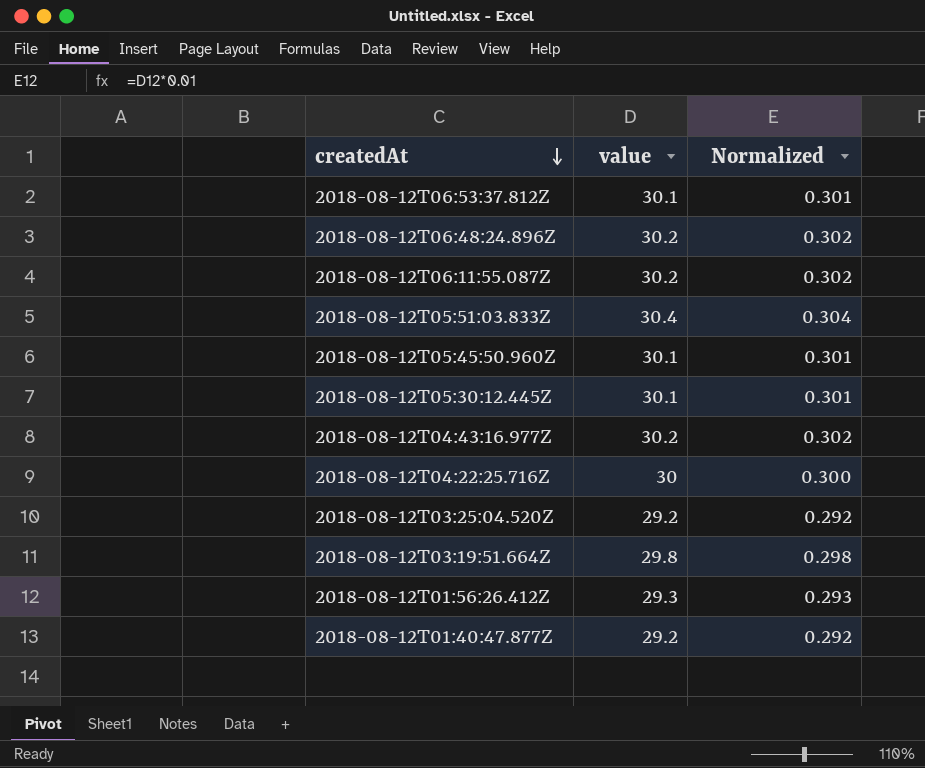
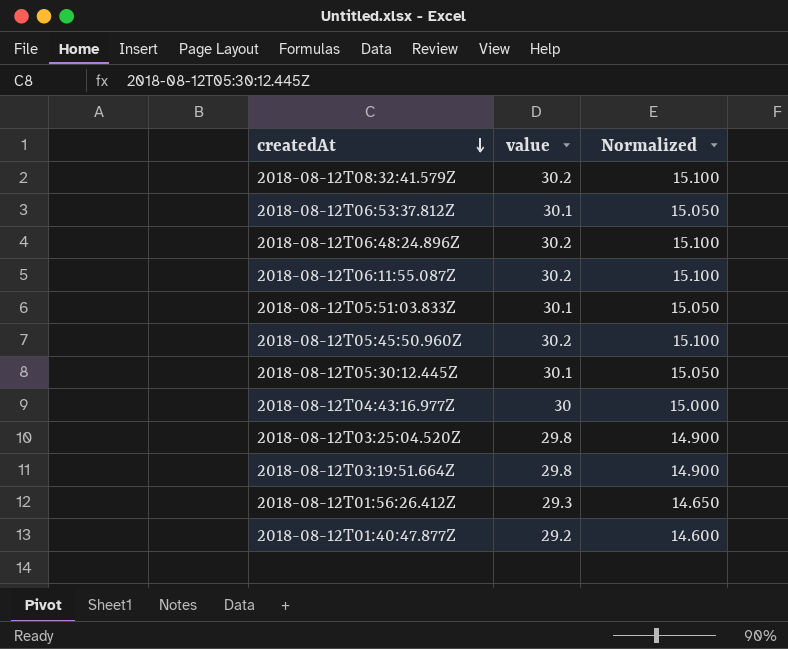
column Normalized | formula: [value] * 0.01 -> [value] * 0.5
row 2018-08-12T04:22:25.716Z: 30 | 0.300 -> none
row 2018-08-12T08:32:41.579Z: none -> 30.2 | 15.100
2018-08-12T05:51:03.833Z | value: 30.4 -> 30.1
2018-08-12T05:45:50.960Z | value: 30.1 -> 30.2
2018-08-12T04:43:16.977Z | value: 30.2 -> 30
2018-08-12T03:25:04.520Z | value: 29.2 -> 29.8

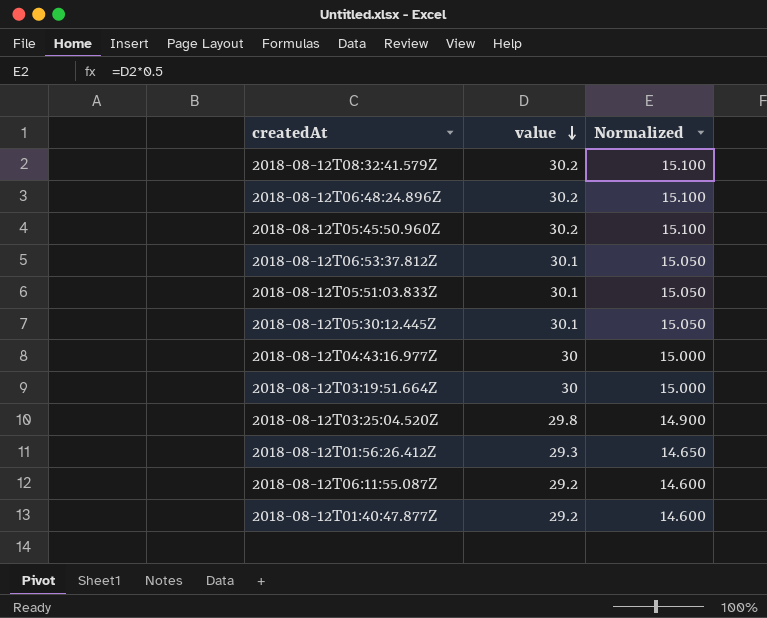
row order: createdAt descending -> value descending
2018-08-12T03:19:51.664Z | value: 29.8 -> 30
2018-08-12T03:19:51.664Z | Normalized: 14.900 -> 15.000
2018-08-12T06:11:55.087Z | value: 30.2 -> 29.2
2018-08-12T06:11:55.087Z | Normalized: 15.100 -> 14.600

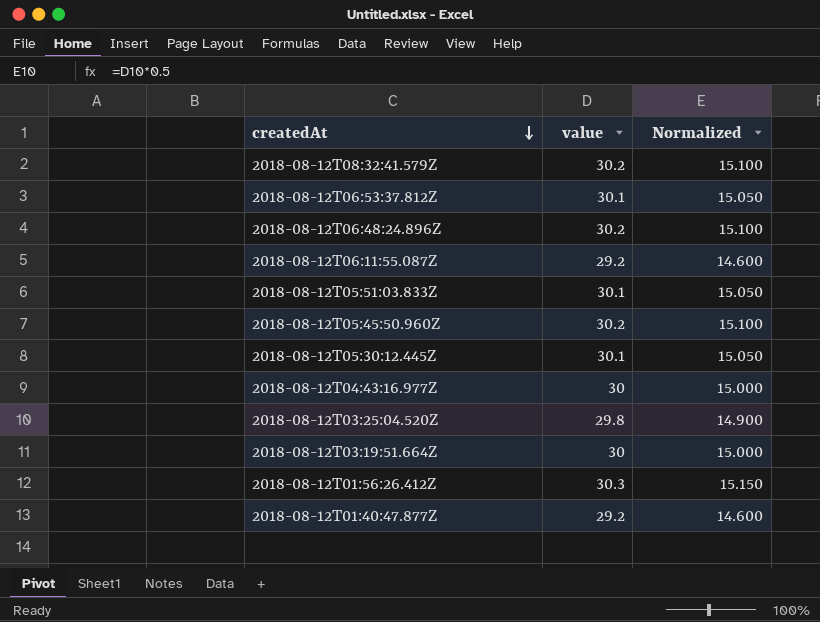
row order: value descending -> createdAt descending
2018-08-12T01:56:26.412Z | value: 29.3 -> 30.3
2018-08-12T01:56:26.412Z | Normalized: 14.650 -> 15.150

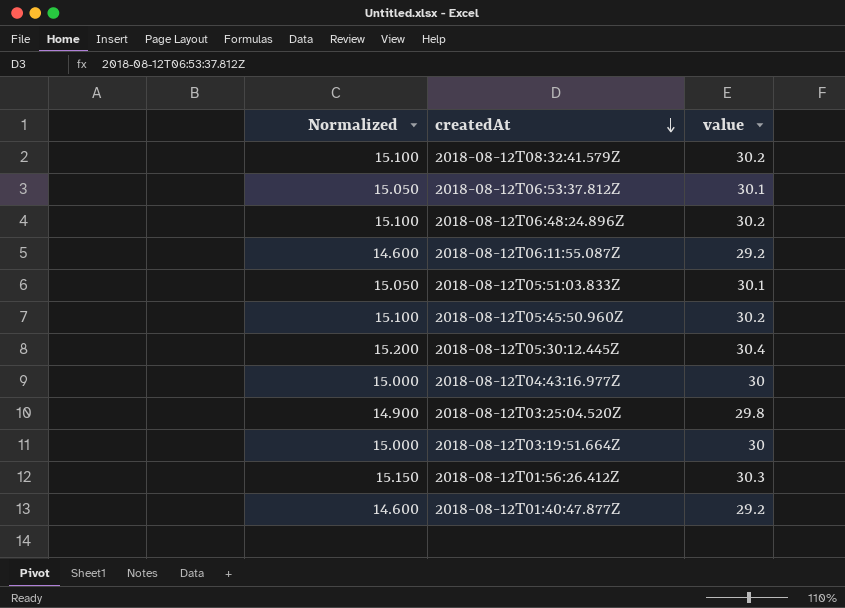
column Normalized | position: 3 -> 1
2018-08-12T05:30:12.445Z | Normalized: 15.050 -> 15.200
2018-08-12T05:30:12.445Z | value: 30.1 -> 30.4

